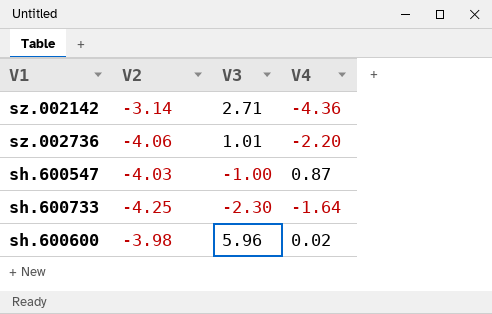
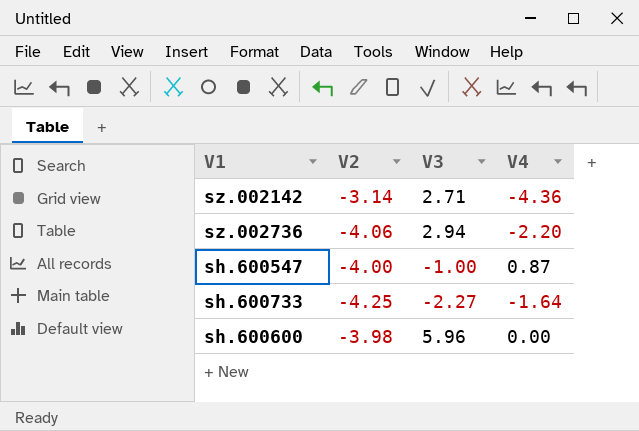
sz.002736 | V3: 1.01 -> 2.94
sh.600547 | V2: -4.03 -> -4.00
sh.600733 | V3: -2.30 -> -2.27
sh.600600 | V4: 0.02 -> 0.00

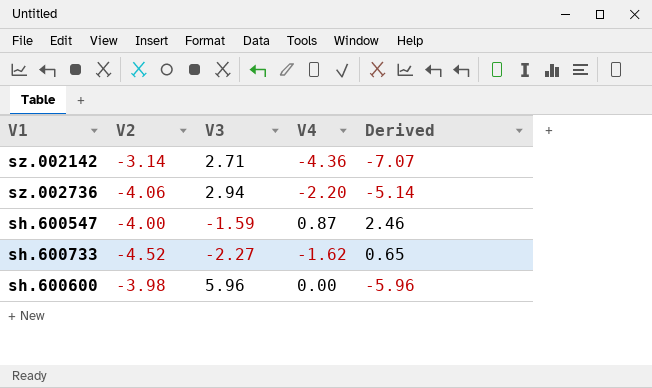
column Derived | formula: none -> [V4] - [V3]
sh.600547 | V3: -1.00 -> -1.59
sh.600733 | V2: -4.25 -> -4.52
sh.600733 | V4: -1.64 -> -1.62

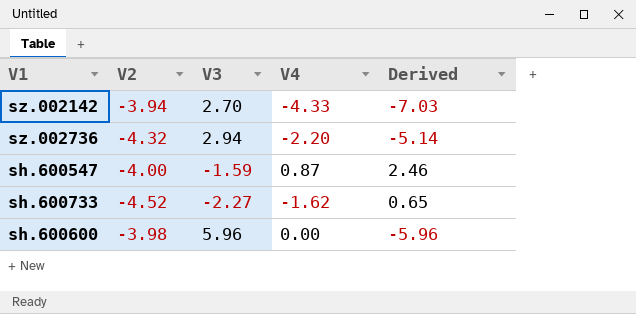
sz.002142 | V2: -3.14 -> -3.94
sz.002142 | V3: 2.71 -> 2.70
sz.002142 | V4: -4.36 -> -4.33
sz.002142 | Derived: -7.07 -> -7.03
sz.002736 | V2: -4.06 -> -4.32

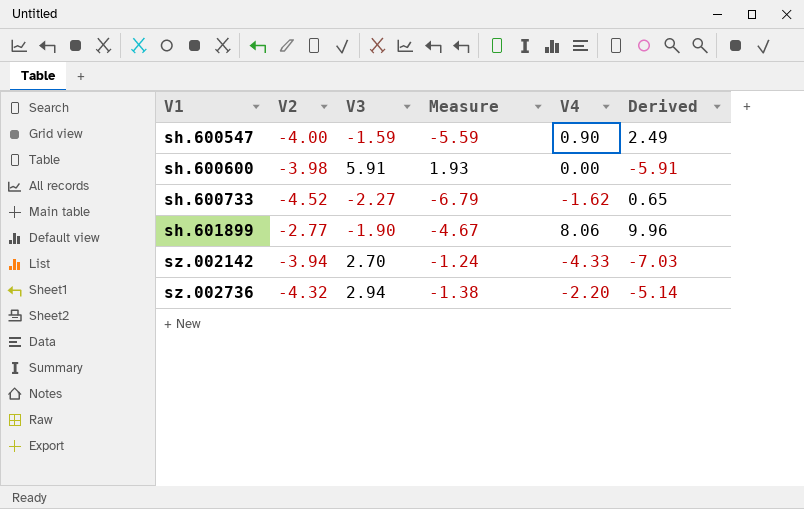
row order: none -> V1 ascending
column Measure | formula: none -> [V2] + [V3]
sh.600547 | V4: 0.87 -> 0.90
sh.600547 | Derived: 2.46 -> 2.49
sh.600600 | V3: 5.96 -> 5.91
sh.600600 | Derived: -5.96 -> -5.91
row sh.601899: none -> -2.77 | -1.90 | -4.67 | 8.06 | 9.96

